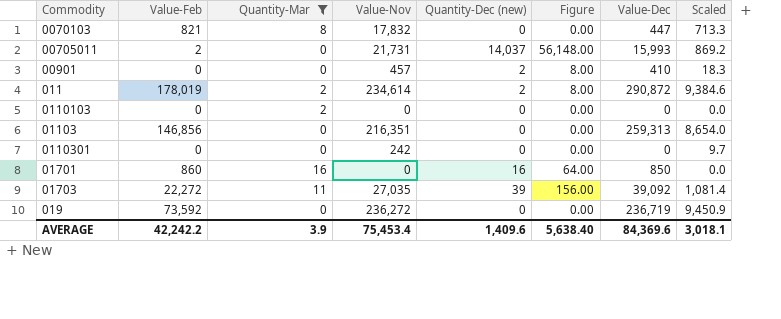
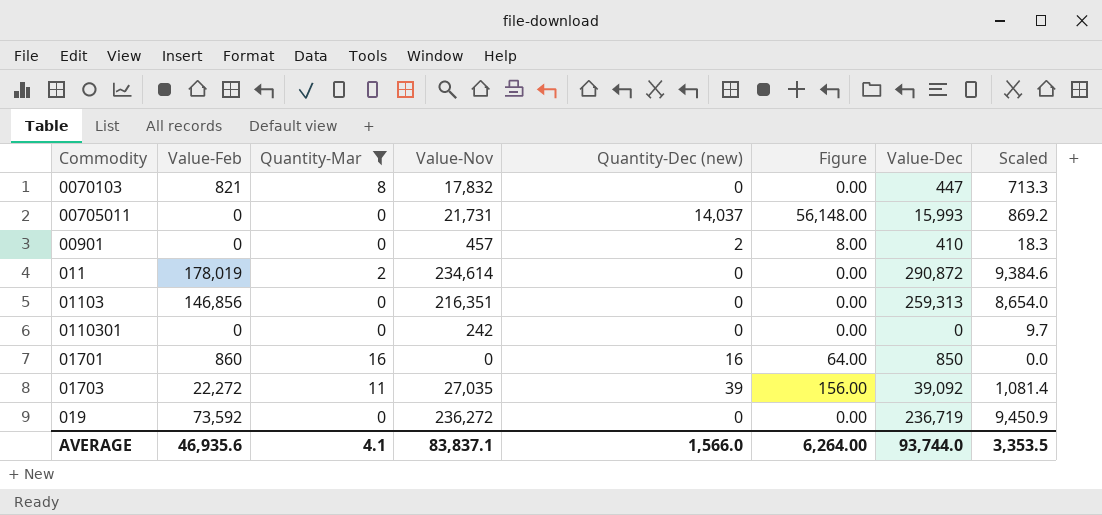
row 0110103: 0 | 2 | 0 | 0 | 0.00 | 0 | 0.0 -> none
00705011 | Value-Feb: 2 -> 0
011 | Quantity-Dec (new): 2 -> 0
011 | Figure: 8.00 -> 0.00
AVERAGE | Value-Feb: 42,242.2 -> 46,935.6
AVERAGE | Quantity-Mar: 3.9 -> 4.1
AVERAGE | Value-Nov: 75,453.4 -> 83,837.1
AVERAGE | Quantity-Dec (new): 1,409.6 -> 1,566.0
AVERAGE | Figure: 5,638.40 -> 6,264.00
AVERAGE | Value-Dec: 84,369.6 -> 93,744.0
AVERAGE | Scaled: 3,018.1 -> 3,353.5

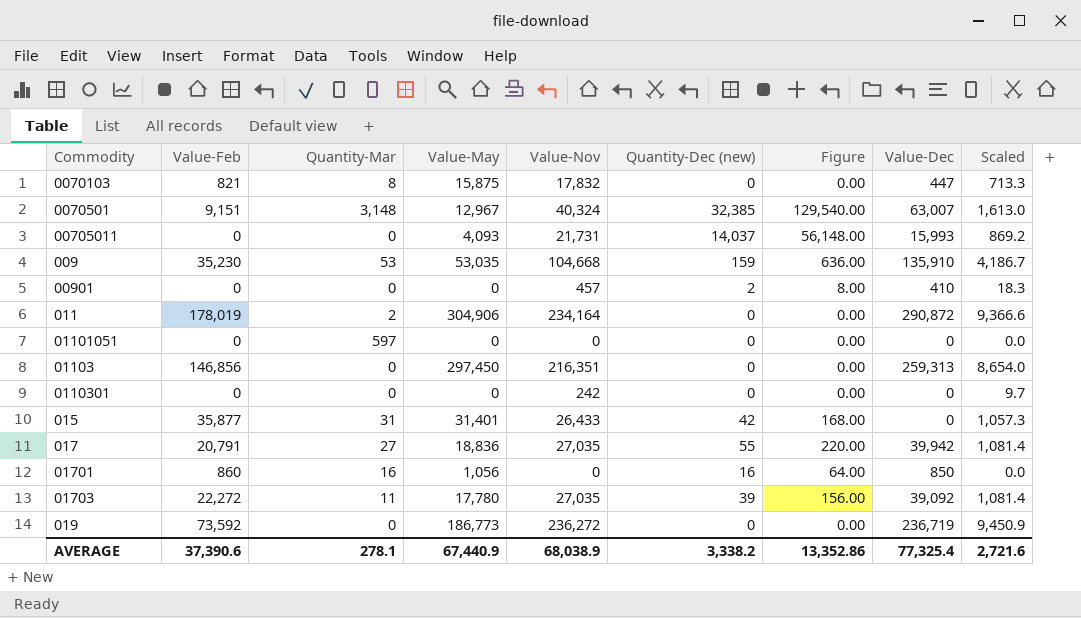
filter: Quantity-Mar <= 16 -> none
column Value-May | position: none -> 4
011 | Value-Nov: 234,614 -> 234,164
011 | Scaled: 9,384.6 -> 9,366.6
AVERAGE | Value-Feb: 46,935.6 -> 37,390.6
AVERAGE | Quantity-Mar: 4.1 -> 278.1
AVERAGE | Value-Nov: 83,837.1 -> 68,038.9
AVERAGE | Quantity-Dec (new): 1,566.0 -> 3,338.2
AVERAGE | Figure: 6,264.00 -> 13,352.86
AVERAGE | Value-Dec: 93,744.0 -> 77,325.4
AVERAGE | Scaled: 3,353.5 -> 2,721.6

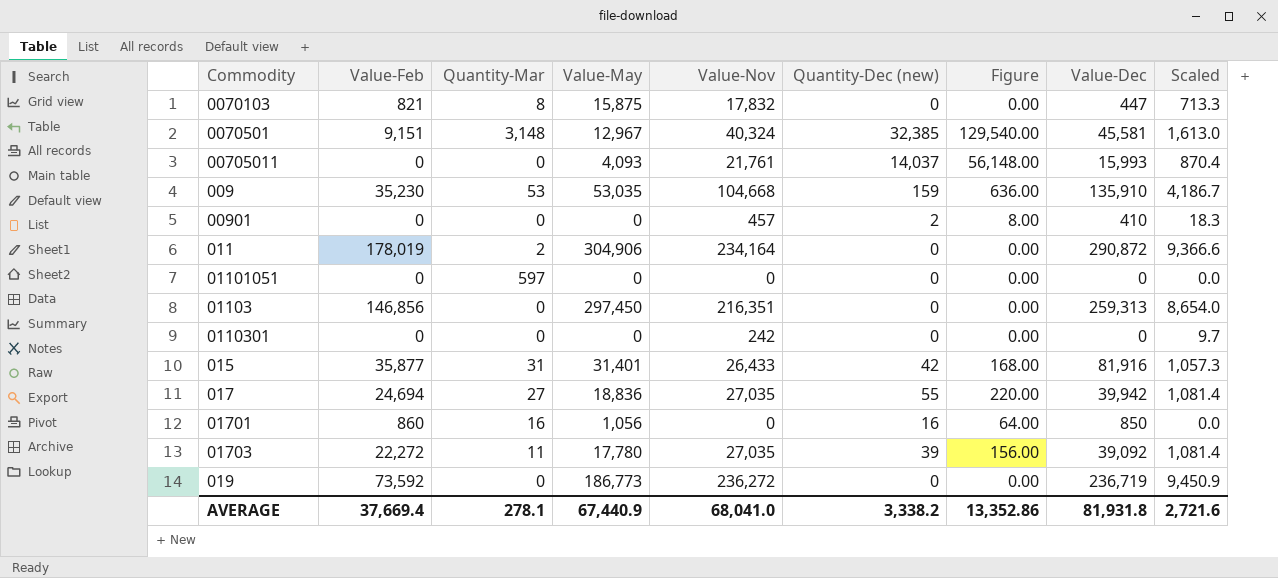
0070501 | Value-Dec: 63,007 -> 45,581
00705011 | Value-Nov: 21,731 -> 21,761
00705011 | Scaled: 869.2 -> 870.4
015 | Value-Dec: 0 -> 81,916
017 | Value-Feb: 20,791 -> 24,694
AVERAGE | Value-Feb: 37,390.6 -> 37,669.4
AVERAGE | Value-Nov: 68,038.9 -> 68,041.0
AVERAGE | Value-Dec: 77,325.4 -> 81,931.8

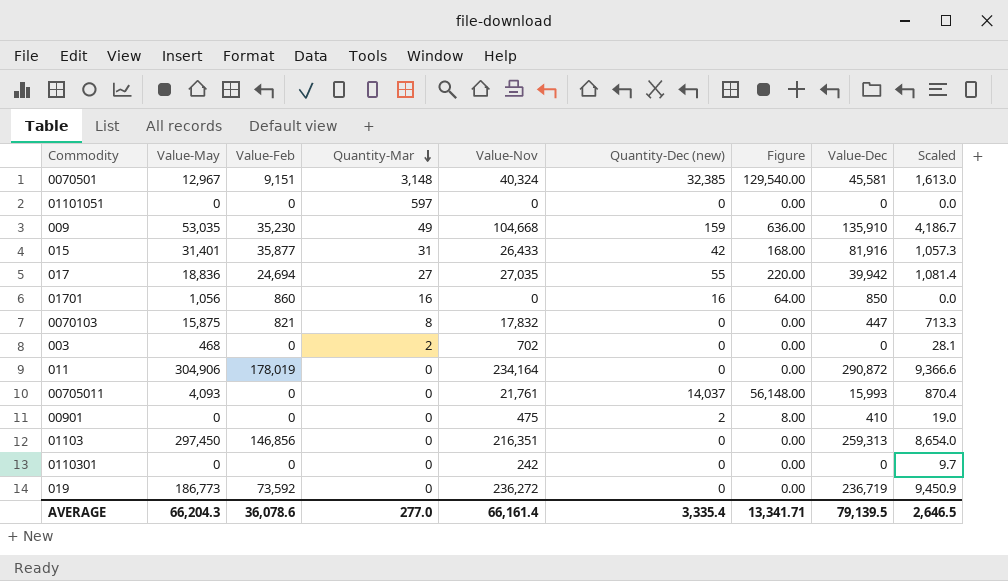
row order: none -> Quantity-Mar descending
column Value-May | position: 4 -> 2
row 01703: 22,272 | 11 | 17,780 | 27,035 | 39 | 156.00 | 39,092 | 1,081.4 -> none
009 | Quantity-Mar: 53 -> 49
row 003: none -> 468 | 0 | 2 | 702 | 0 | 0.00 | 0 | 28.1
011 | Quantity-Mar: 2 -> 0
00901 | Value-Nov: 457 -> 475
00901 | Scaled: 18.3 -> 19.0
AVERAGE | Value-May: 67,440.9 -> 66,204.3
AVERAGE | Value-Feb: 37,669.4 -> 36,078.6
AVERAGE | Quantity-Mar: 278.1 -> 277.0
AVERAGE | Value-Nov: 68,041.0 -> 66,161.4
AVERAGE | Quantity-Dec (new): 3,338.2 -> 3,335.4
AVERAGE | Figure: 13,352.86 -> 13,341.71
AVERAGE | Value-Dec: 81,931.8 -> 79,139.5
AVERAGE | Scaled: 2,721.6 -> 2,646.5

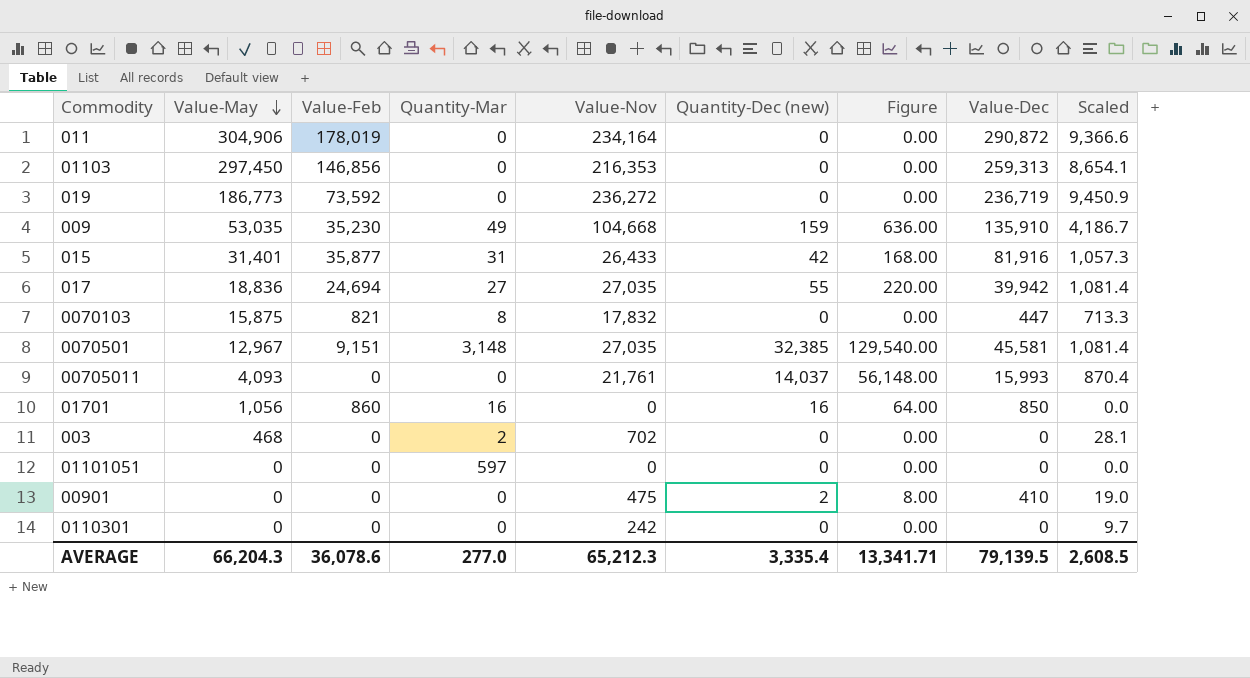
row order: Quantity-Mar descending -> Value-May descending
01103 | Value-Nov: 216,351 -> 216,353
01103 | Scaled: 8,654.0 -> 8,654.1
0070501 | Value-Nov: 40,324 -> 27,035
0070501 | Scaled: 1,613.0 -> 1,081.4
AVERAGE | Value-Nov: 66,161.4 -> 65,212.3
AVERAGE | Scaled: 2,646.5 -> 2,608.5

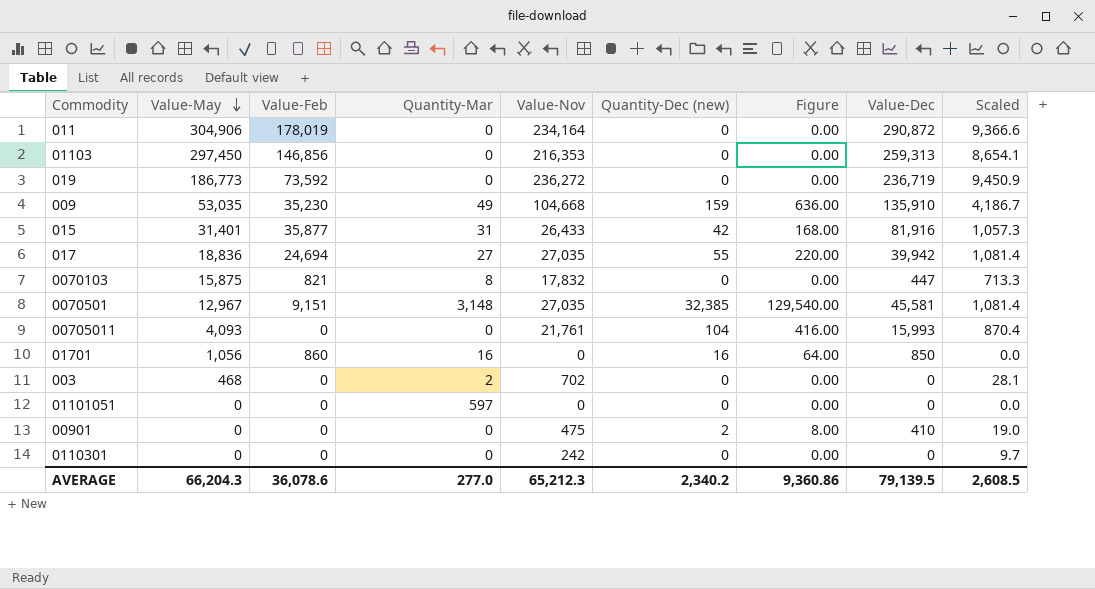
00705011 | Quantity-Dec (new): 14,037 -> 104
00705011 | Figure: 56,148.00 -> 416.00
AVERAGE | Quantity-Dec (new): 3,335.4 -> 2,340.2
AVERAGE | Figure: 13,341.71 -> 9,360.86

